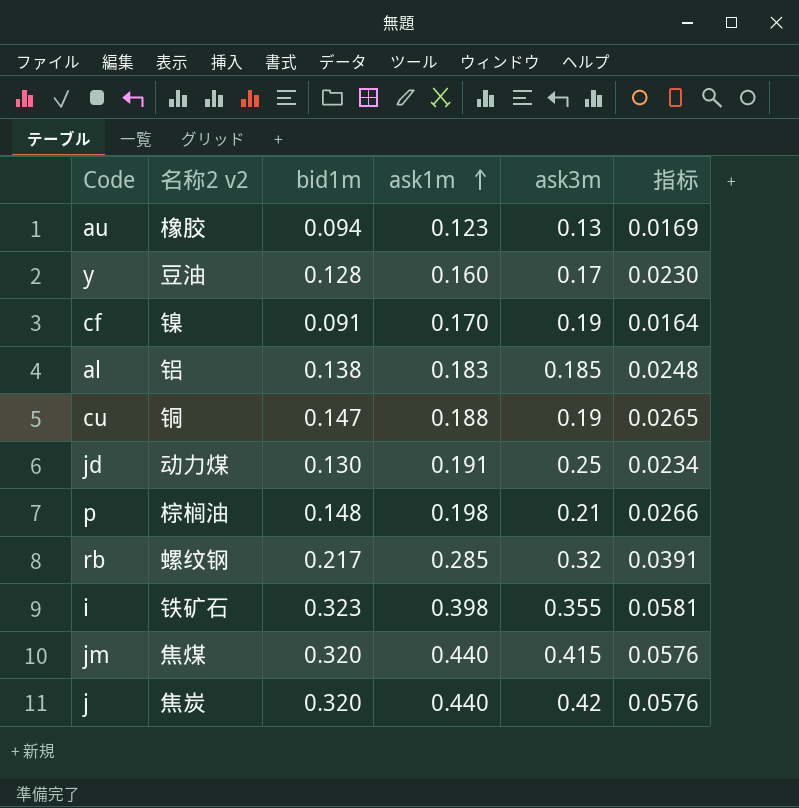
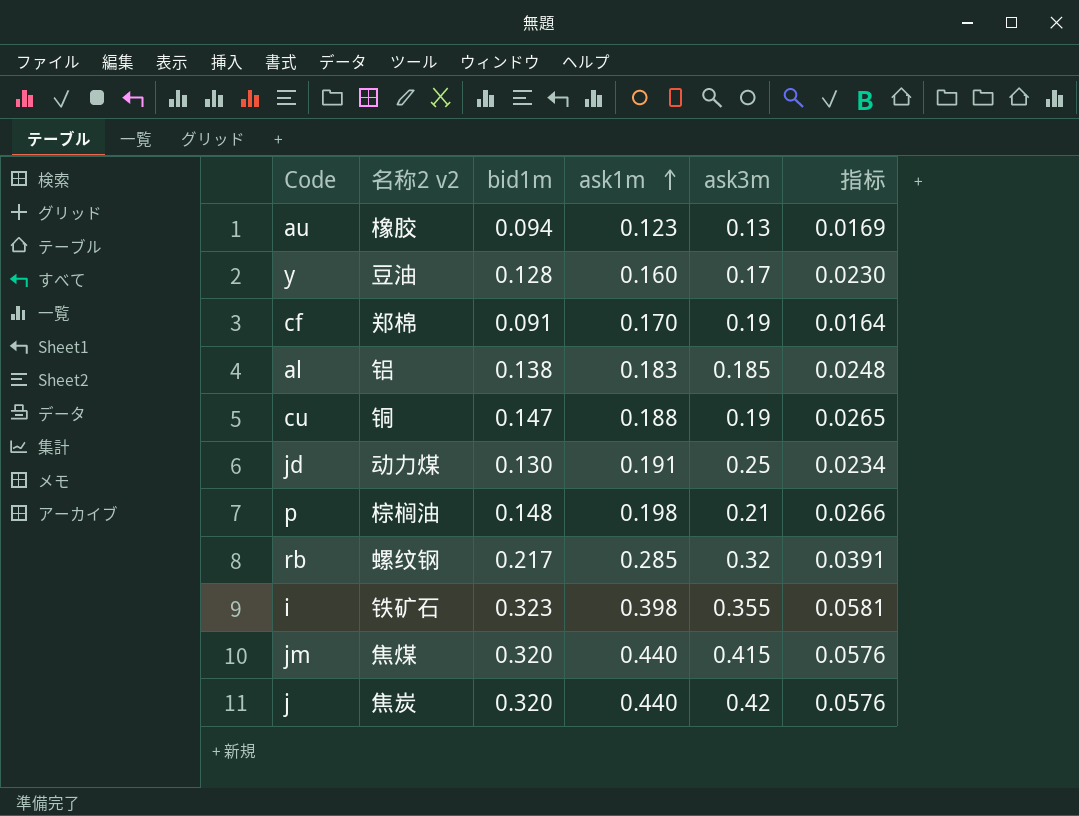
cf | 名称2 v2: 镍 -> 郑棉

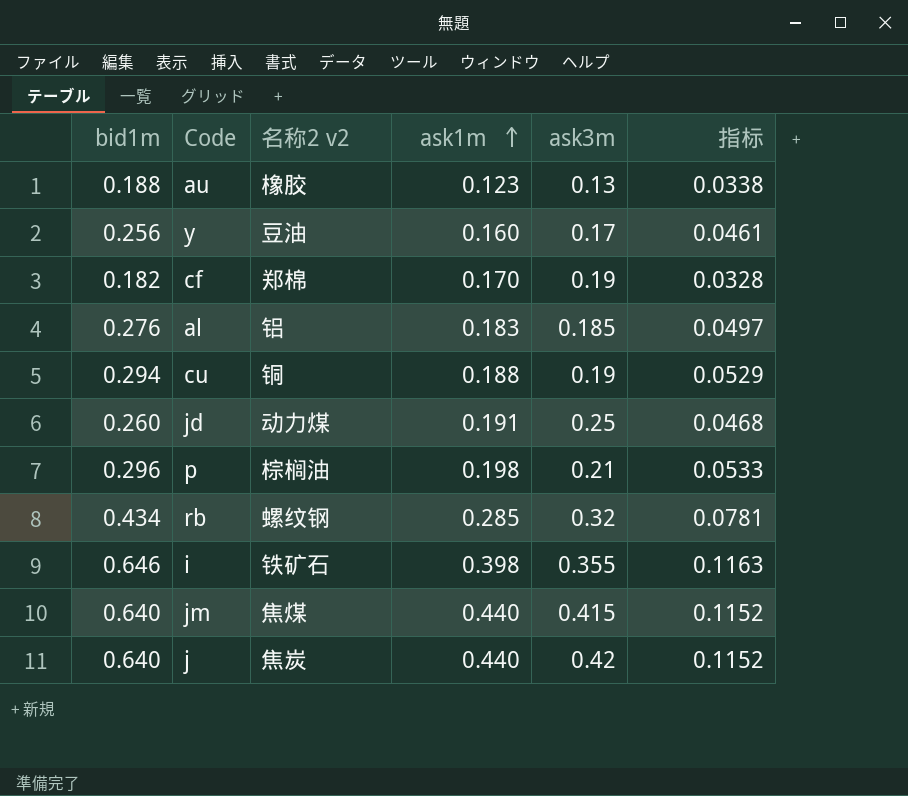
column bid1m | position: 3 -> 1
au | bid1m: 0.094 -> 0.188
au | 指标: 0.0169 -> 0.0338
y | bid1m: 0.128 -> 0.256
y | 指标: 0.0230 -> 0.0461
cf | bid1m: 0.091 -> 0.182
cf | 指标: 0.0164 -> 0.0328
al | bid1m: 0.138 -> 0.276
al | 指标: 0.0248 -> 0.0497
cu | bid1m: 0.147 -> 0.294
cu | 指标: 0.0265 -> 0.0529
jd | bid1m: 0.130 -> 0.260
jd | 指标: 0.0234 -> 0.0468
p | bid1m: 0.148 -> 0.296
p | 指标: 0.0266 -> 0.0533
rb | bid1m: 0.217 -> 0.434
rb | 指标: 0.0391 -> 0.0781
i | bid1m: 0.323 -> 0.646
i | 指标: 0.0581 -> 0.1163
jm | bid1m: 0.320 -> 0.640
jm | 指标: 0.0576 -> 0.1152
j | bid1m: 0.320 -> 0.640
j | 指标: 0.0576 -> 0.1152

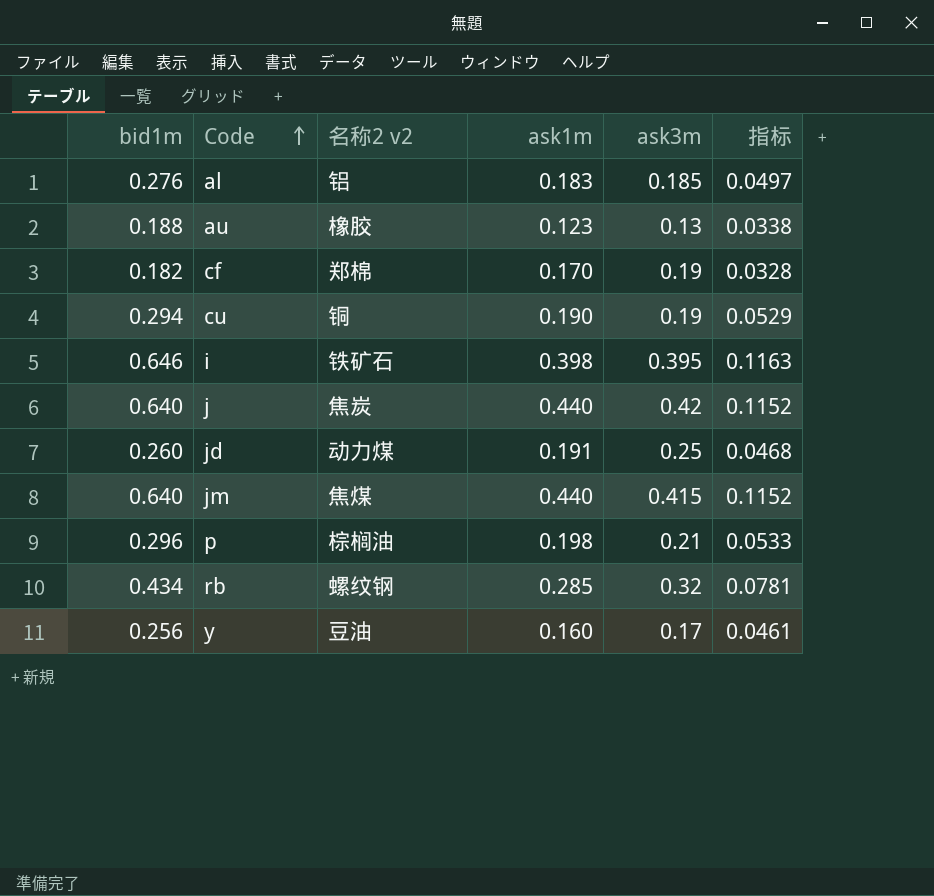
row order: ask1m ascending -> Code ascending
cu | ask1m: 0.188 -> 0.190
i | ask3m: 0.355 -> 0.395

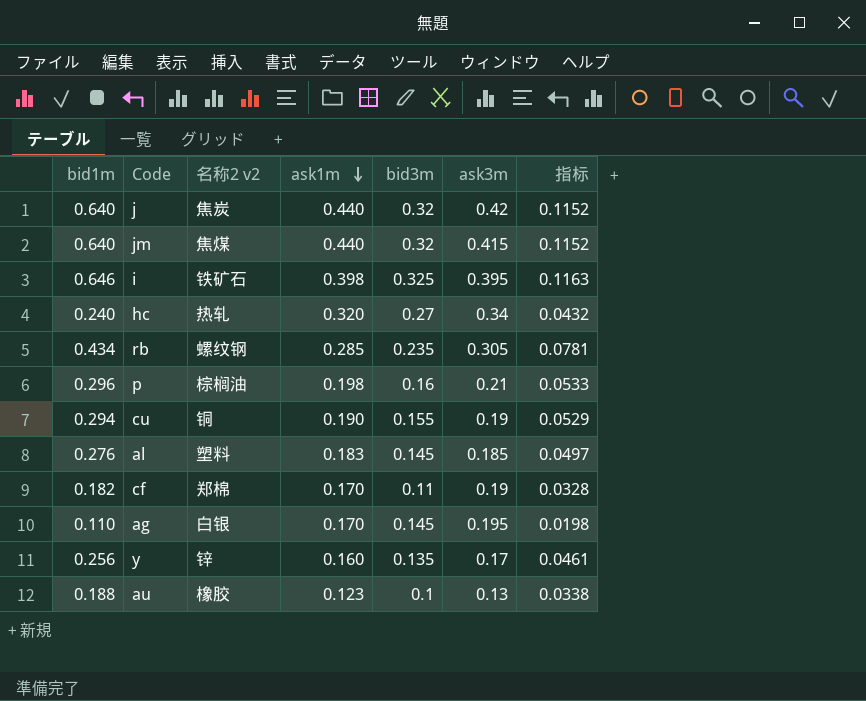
row order: Code ascending -> ask1m descending
column bid3m | position: none -> 5
row jd: 0.260 | 动力煤 | 0.191 | 0.25 | 0.0468 -> none
row hc: none -> 0.240 | 热轧 | 0.320 | 0.27 | 0.34 | 0.0432
rb | ask3m: 0.32 -> 0.305
al | 名称2 v2: 铝 -> 塑料
row ag: none -> 0.110 | 白银 | 0.170 | 0.145 | 0.195 | 0.0198
y | 名称2 v2: 豆油 -> 锌

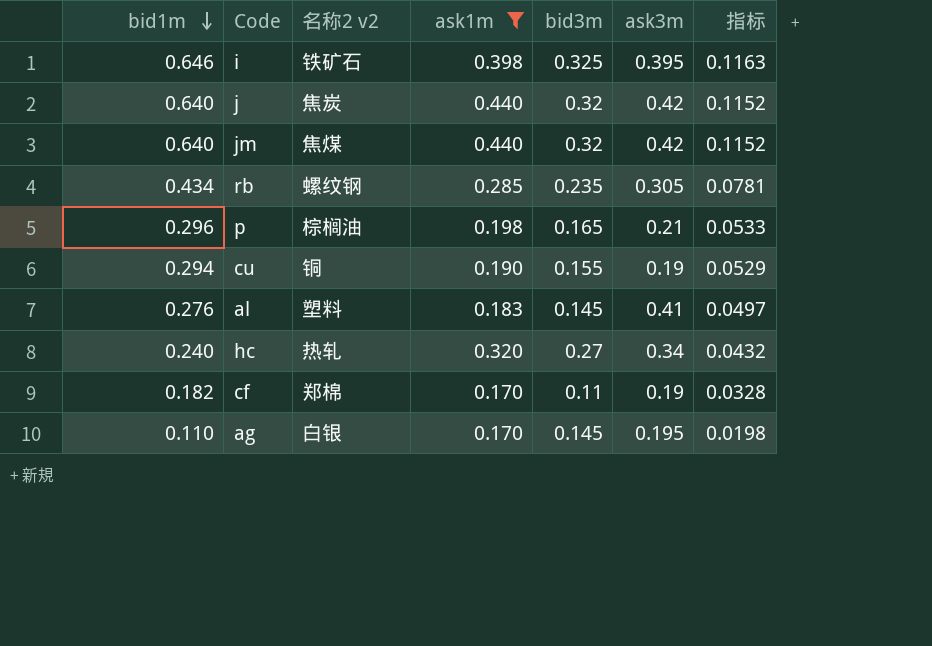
filter: none -> ask1m >= 0.170
row order: ask1m descending -> bid1m descending
jm | ask3m: 0.415 -> 0.42
p | bid3m: 0.16 -> 0.165
al | ask3m: 0.185 -> 0.41

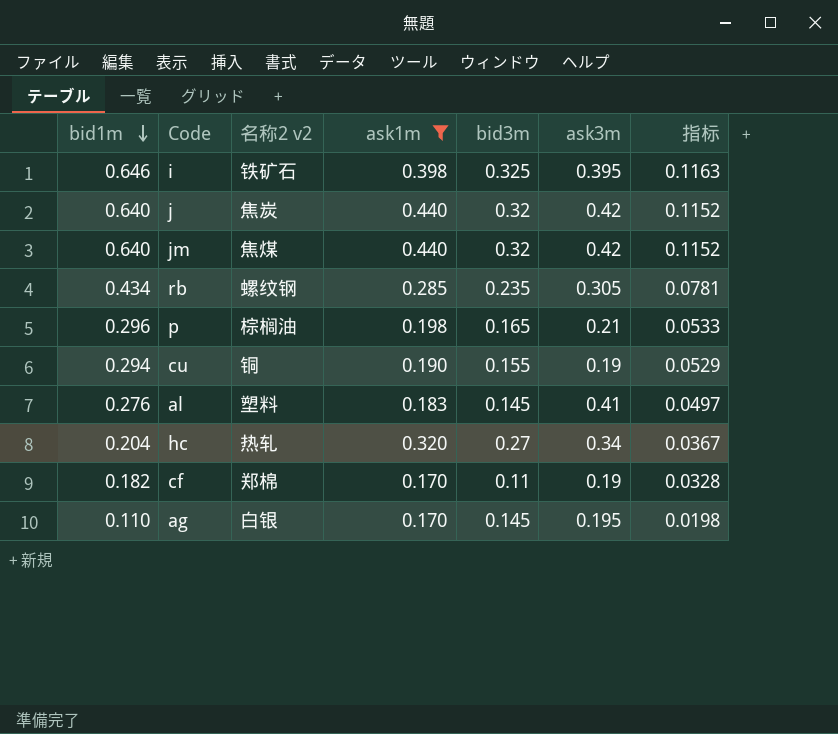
hc | bid1m: 0.240 -> 0.204
hc | 指标: 0.0432 -> 0.0367

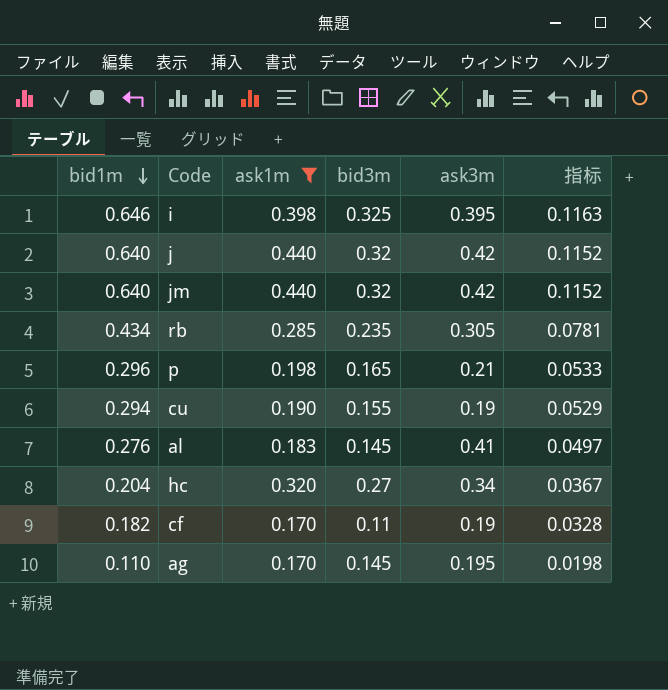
column 名称2 v2 | position: 3 -> none

